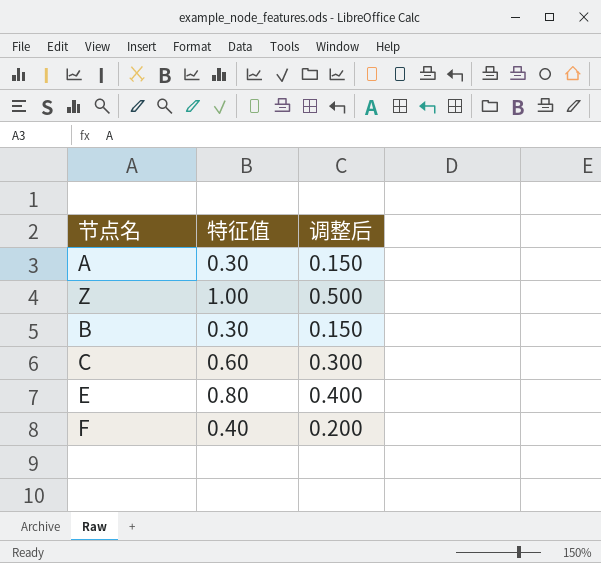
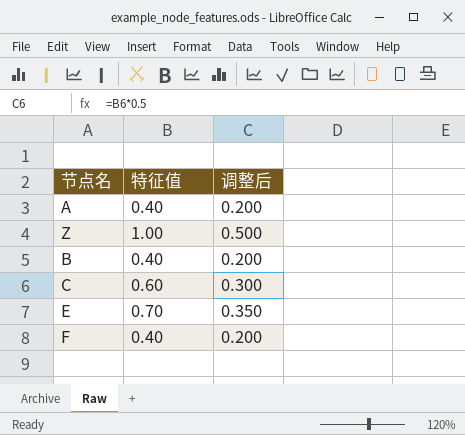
A | 特征值: 0.30 -> 0.40
A | 调整后: 0.150 -> 0.200
B | 特征值: 0.30 -> 0.40
B | 调整后: 0.150 -> 0.200
E | 特征值: 0.80 -> 0.70
E | 调整后: 0.400 -> 0.350

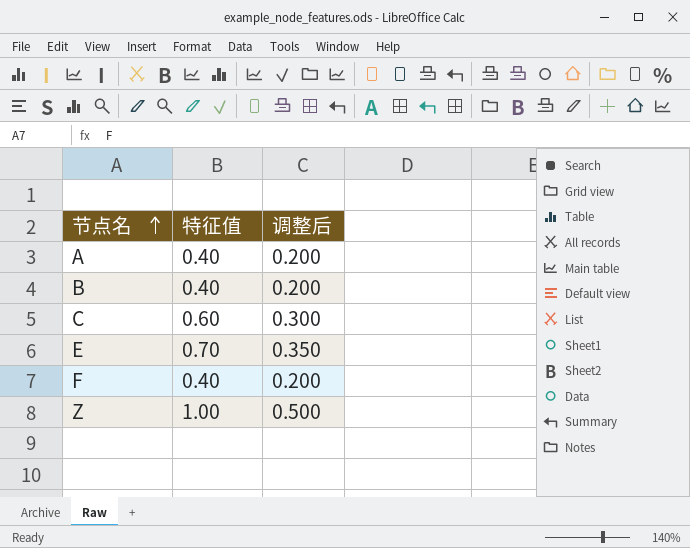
row order: none -> 节点名 ascending

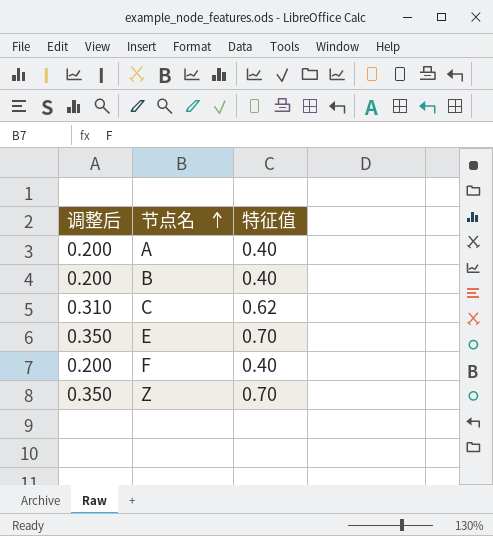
column 调整后 | position: 3 -> 1
C | 调整后: 0.300 -> 0.310
C | 特征值: 0.60 -> 0.62
Z | 调整后: 0.500 -> 0.350
Z | 特征值: 1.00 -> 0.70

